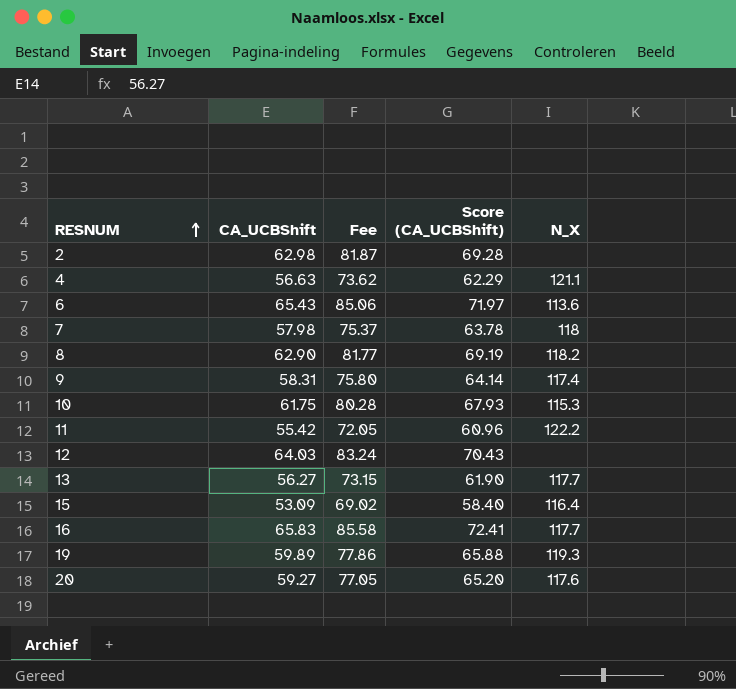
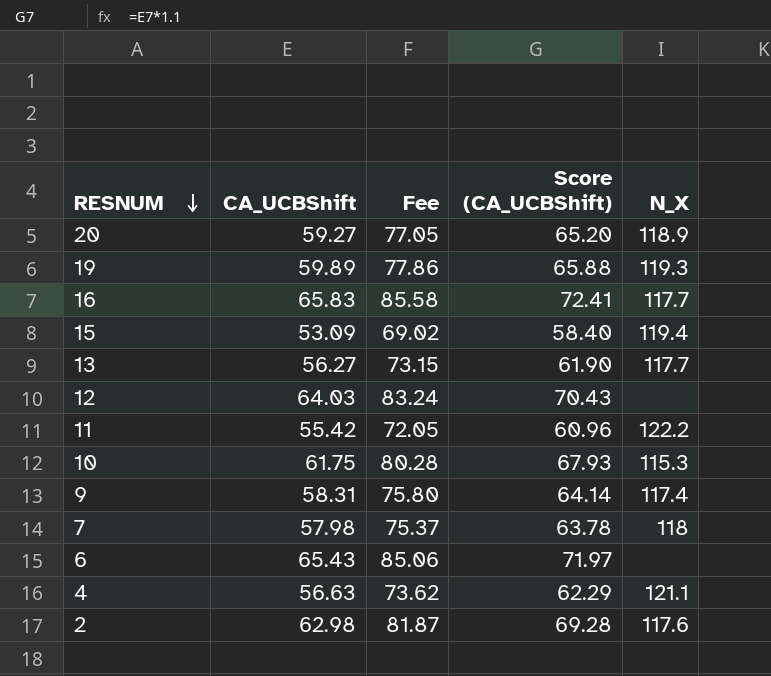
row order: RESNUM ascending -> RESNUM descending
row 8: 62.90 | 81.77 | 69.19 | 118.2 -> none
20 | N_X: 117.6 -> 118.9
15 | N_X: 116.4 -> 119.4
6 | N_X: 113.6 -> none
2 | N_X: none -> 117.6

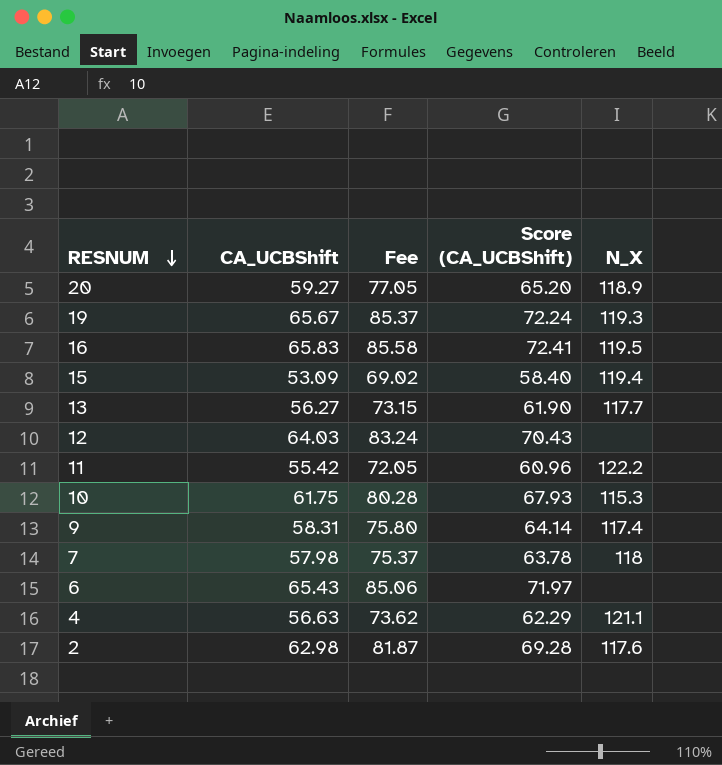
19 | CA_UCBShift: 59.89 -> 65.67
19 | Fee: 77.86 -> 85.37
19 | Score (CA_UCBShift): 65.88 -> 72.24
16 | N_X: 117.7 -> 119.5

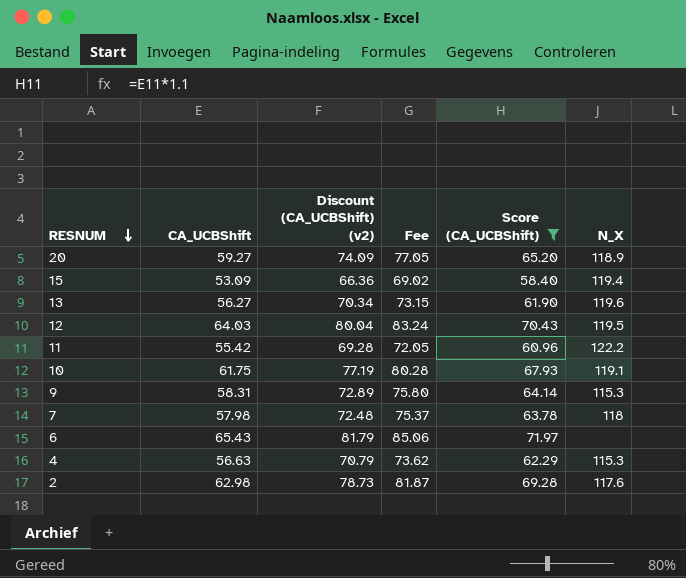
filter: none -> Score (CA_UCBShift) <= 71.97
column Discount (CA_UCBShift) (v2) | formula: none -> [CA_UCBShift] * 1.25
13 | N_X: 117.7 -> 119.6
12 | N_X: none -> 119.5
10 | N_X: 115.3 -> 119.1
9 | N_X: 117.4 -> 115.3
4 | N_X: 121.1 -> 115.3

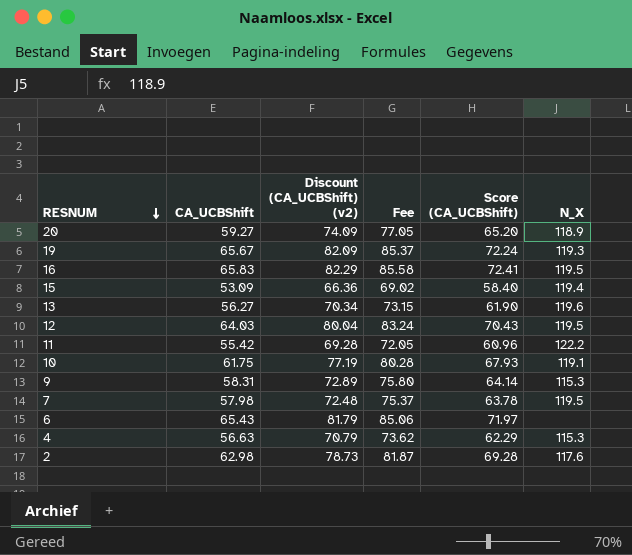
filter: Score (CA_UCBShift) <= 71.97 -> none
7 | N_X: 118 -> 119.5

